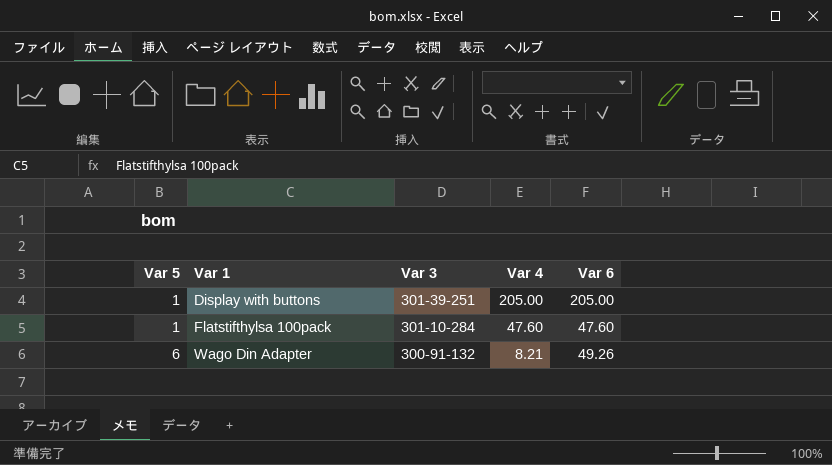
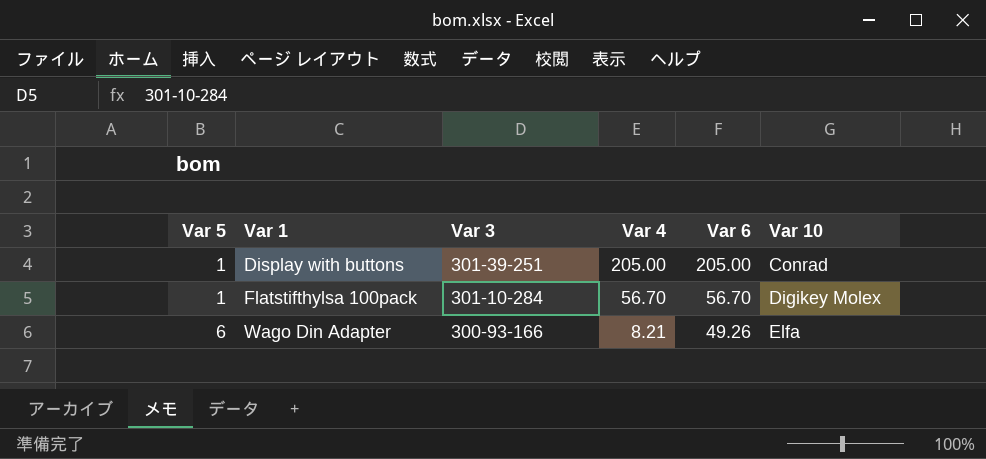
column Var 10 | position: none -> 6
Flatstifthylsa 100pack | Var 4: 47.60 -> 56.70
Flatstifthylsa 100pack | Var 6: 47.60 -> 56.70
Wago Din Adapter | Var 3: 300-91-132 -> 300-93-166

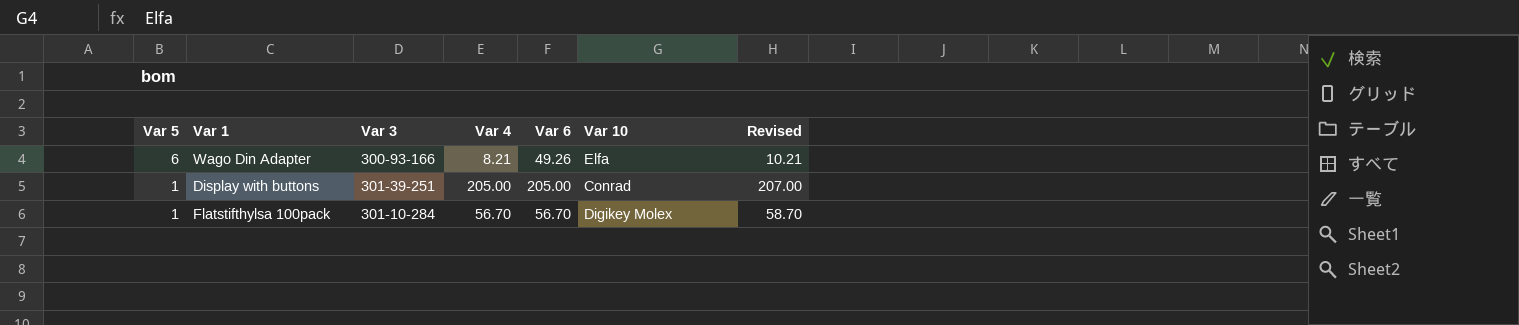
row order: Var 5 ascending -> Var 5 descending
column Revised | formula: none -> [Var 4] + 2

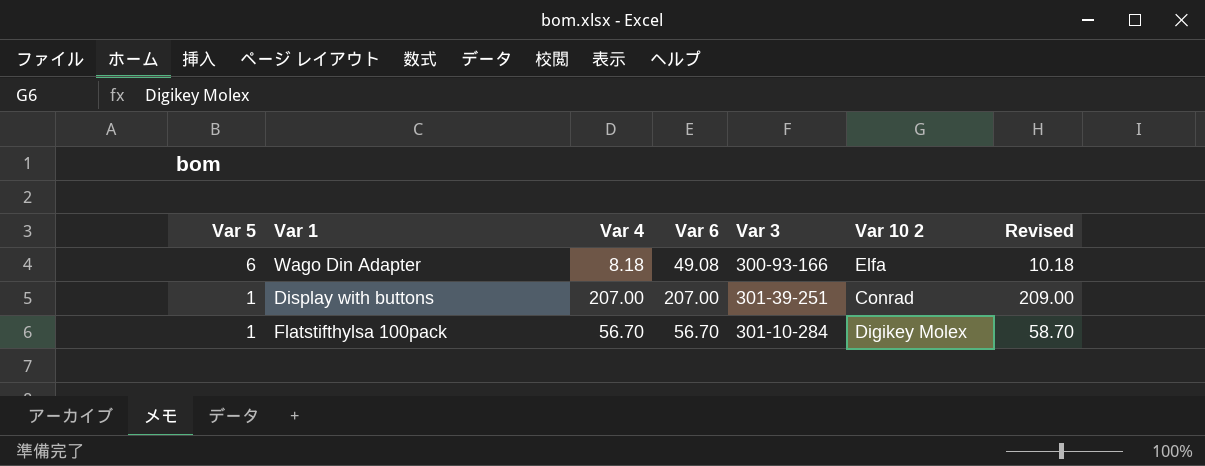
column Var 3 | position: 3 -> 5
column name: Var 10 -> Var 10 2
Wago Din Adapter | Var 4: 8.21 -> 8.18
Wago Din Adapter | Var 6: 49.26 -> 49.08
Wago Din Adapter | Revised: 10.21 -> 10.18
Display with buttons | Var 4: 205.00 -> 207.00
Display with buttons | Var 6: 205.00 -> 207.00
Display with buttons | Revised: 207.00 -> 209.00

